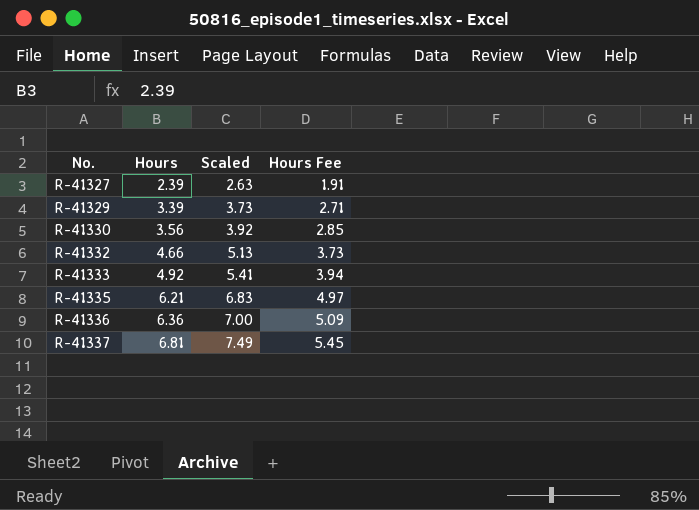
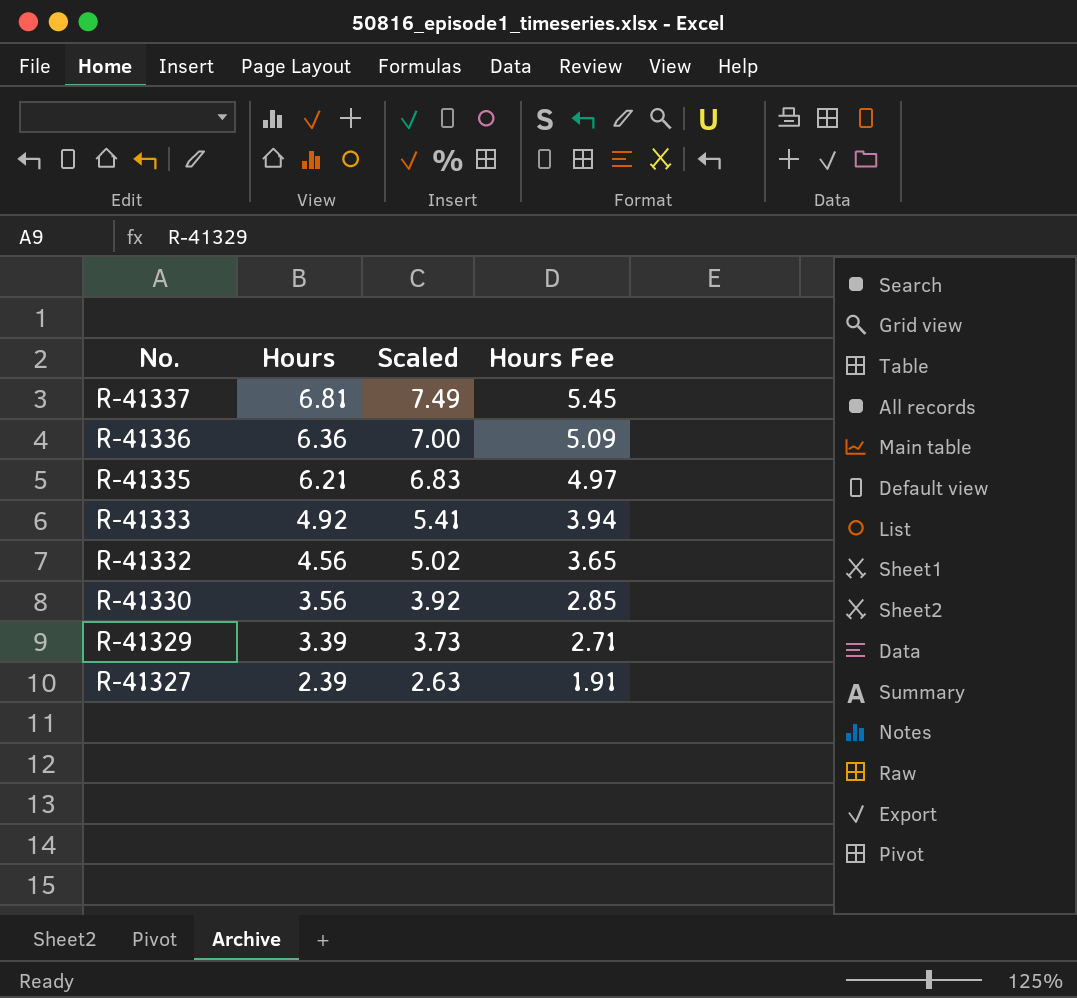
row order: No. ascending -> No. descending
R-41332 | Hours: 4.66 -> 4.56
R-41332 | Scaled: 5.13 -> 5.02
R-41332 | Hours Fee: 3.73 -> 3.65

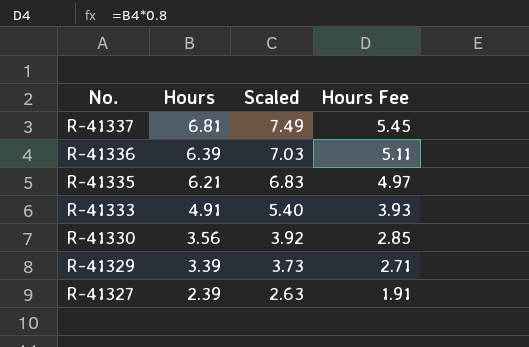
row R-41332: 4.56 | 5.02 | 3.65 -> none
R-41336 | Hours: 6.36 -> 6.39
R-41336 | Scaled: 7.00 -> 7.03
R-41336 | Hours Fee: 5.09 -> 5.11
R-41333 | Hours: 4.92 -> 4.91
R-41333 | Scaled: 5.41 -> 5.40
R-41333 | Hours Fee: 3.94 -> 3.93

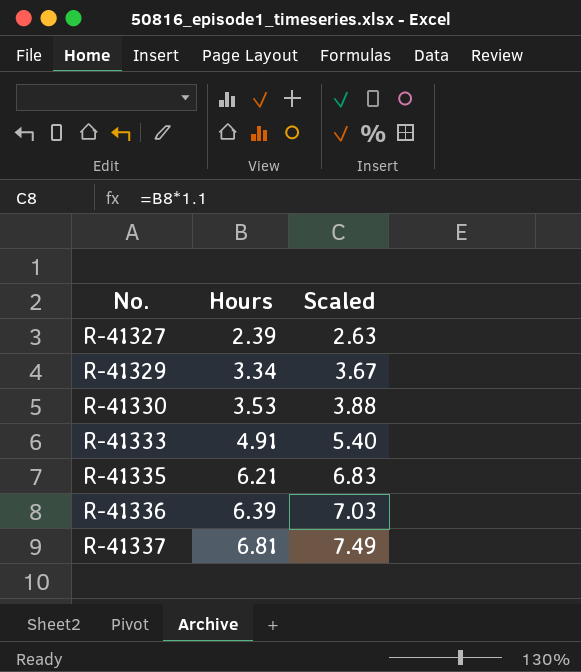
row order: No. descending -> No. ascending
column Hours Fee | formula: [Hours] * 0.8 -> none
R-41329 | Hours: 3.39 -> 3.34
R-41329 | Scaled: 3.73 -> 3.67
R-41330 | Hours: 3.56 -> 3.53
R-41330 | Scaled: 3.92 -> 3.88

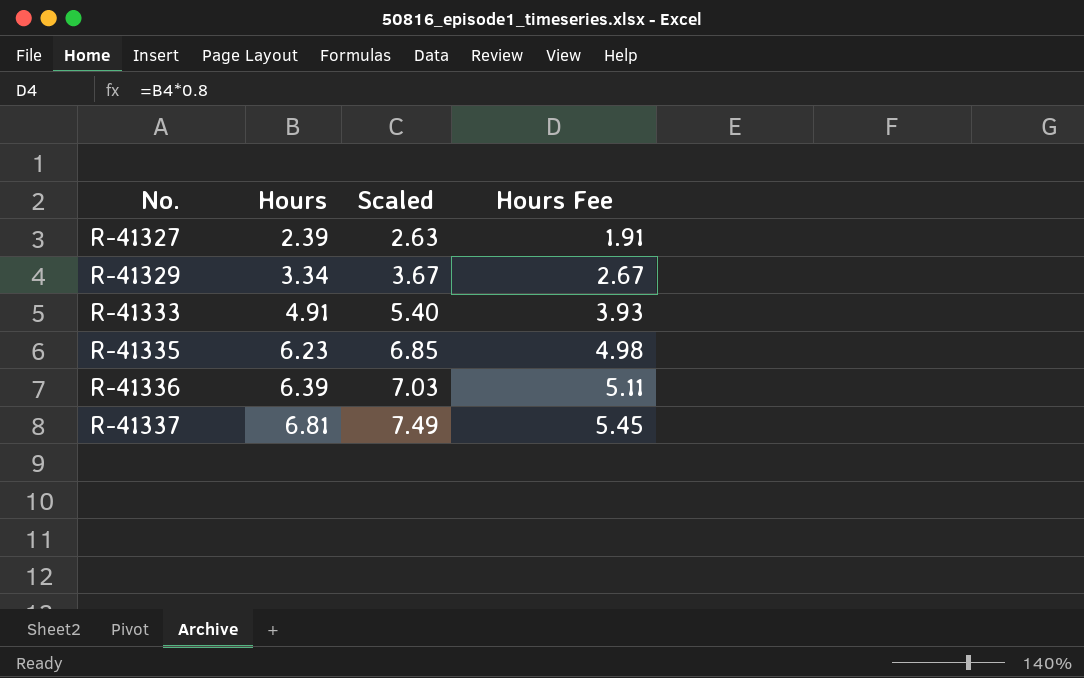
column Hours Fee | formula: none -> [Hours] * 0.8
row R-41330: 3.53 | 3.88 -> none
R-41335 | Hours: 6.21 -> 6.23
R-41335 | Scaled: 6.83 -> 6.85

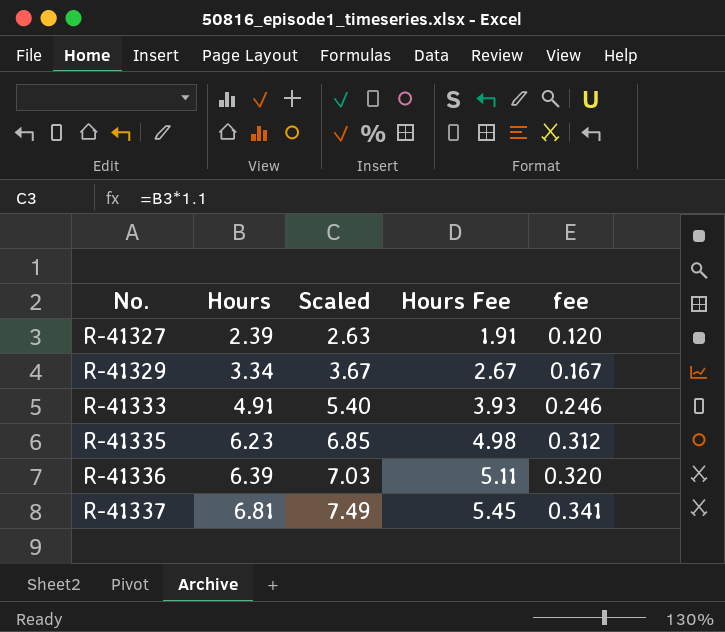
column fee | formula: none -> [Hours] * 0.05

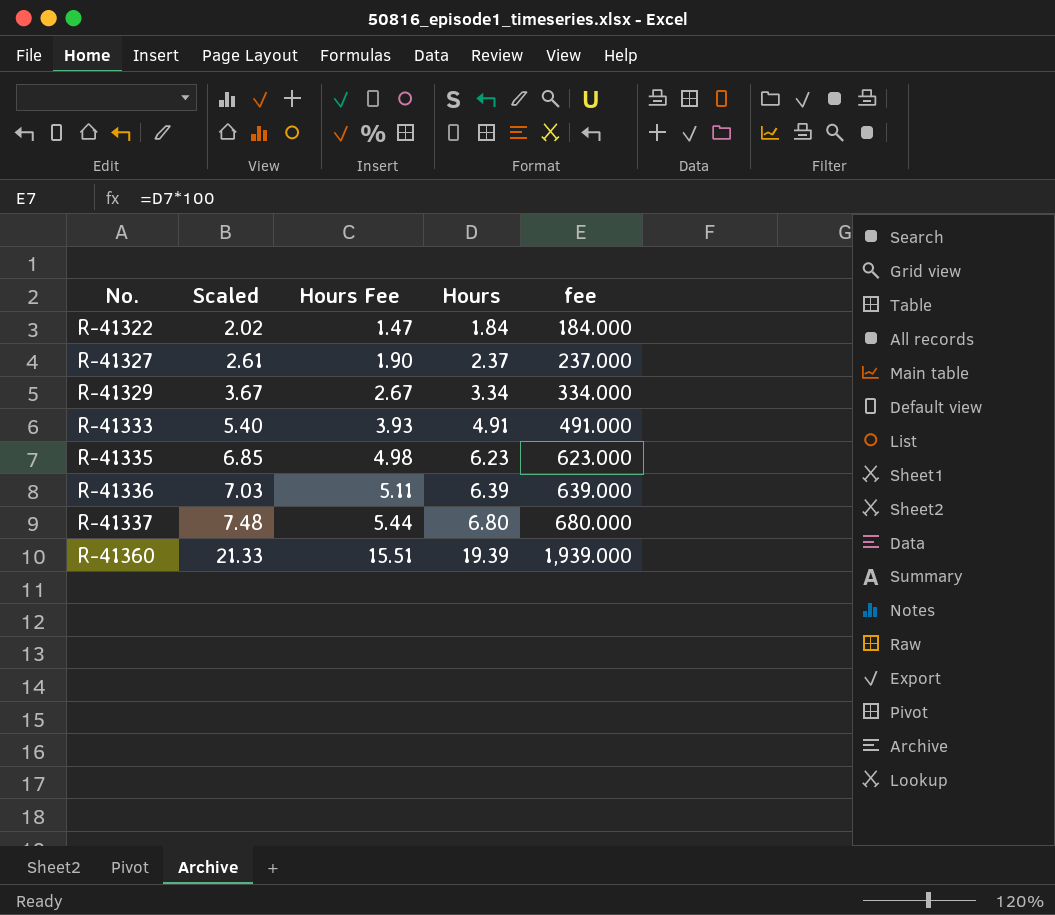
column Hours | position: 2 -> 4
column fee | formula: [Hours] * 0.05 -> [Hours] * 100
row R-41322: none -> 2.02 | 1.47 | 1.84 | 184.000
R-41327 | Scaled: 2.63 -> 2.61
R-41327 | Hours Fee: 1.91 -> 1.90
R-41327 | Hours: 2.39 -> 2.37
R-41337 | Scaled: 7.49 -> 7.48
R-41337 | Hours Fee: 5.45 -> 5.44
R-41337 | Hours: 6.81 -> 6.80
row R-41360: none -> 21.33 | 15.51 | 19.39 | 1,939.000

